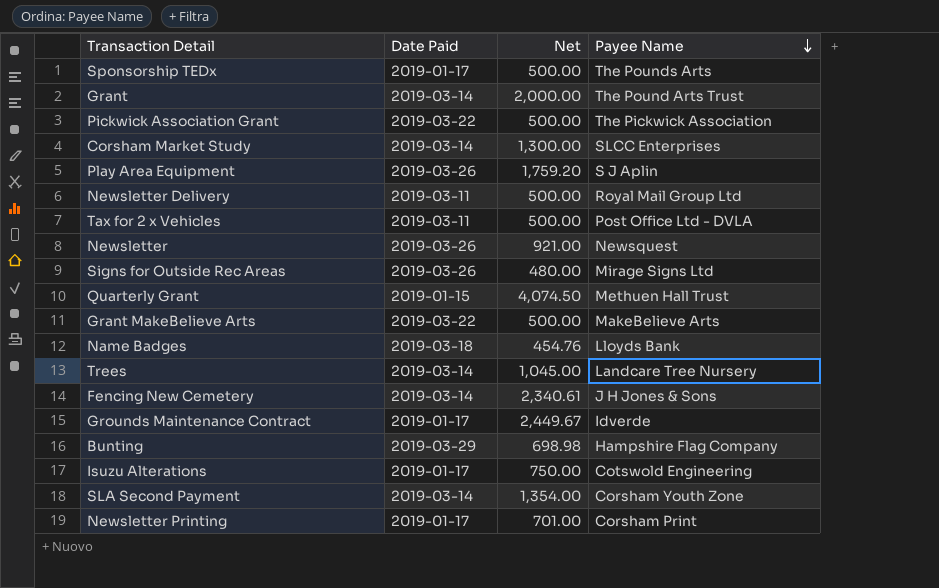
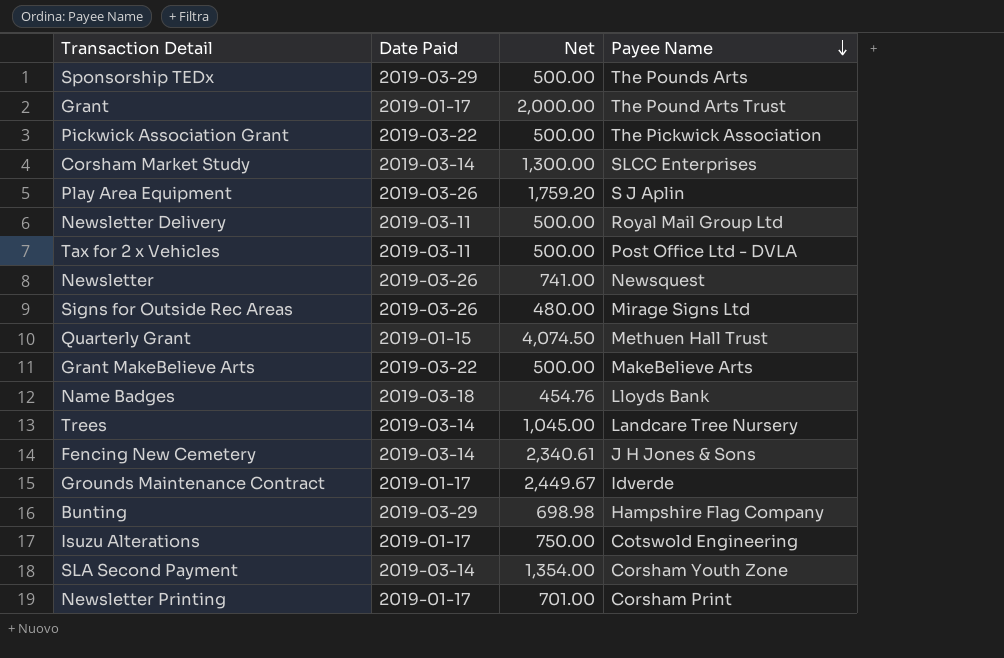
Sponsorship TEDx | Date Paid: 2019-01-17 -> 2019-03-29
Grant | Date Paid: 2019-03-14 -> 2019-01-17
Newsletter | Net: 921.00 -> 741.00

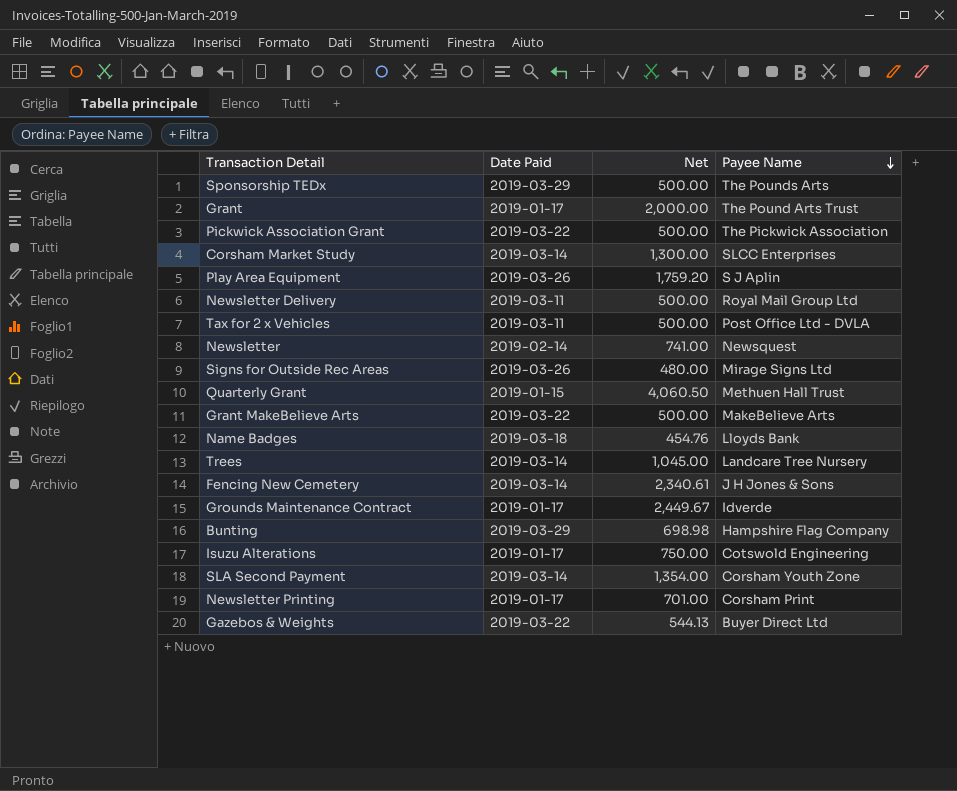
Newsletter | Date Paid: 2019-03-26 -> 2019-02-14
Quarterly Grant | Net: 4,074.50 -> 4,060.50
row Gazebos & Weights: none -> 2019-03-22 | 544.13 | Buyer Direct Ltd

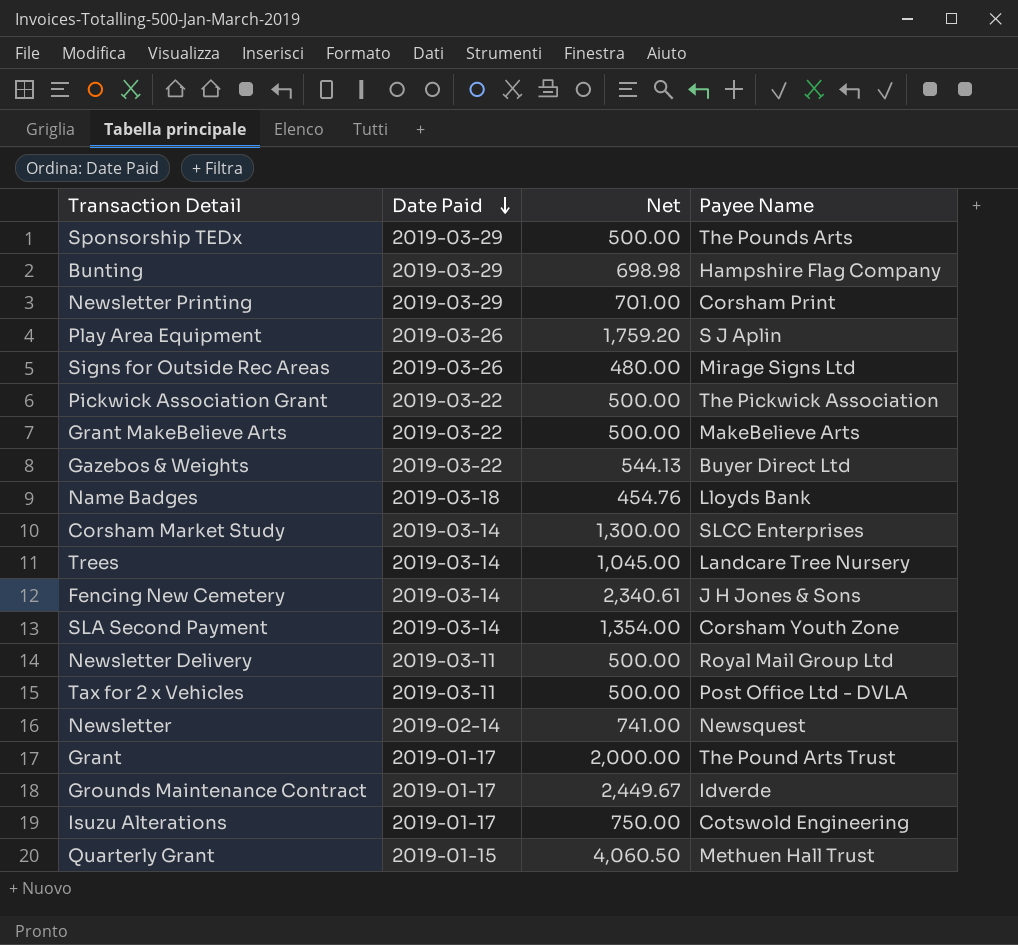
row order: Payee Name descending -> Date Paid descending
Newsletter Printing | Date Paid: 2019-01-17 -> 2019-03-29

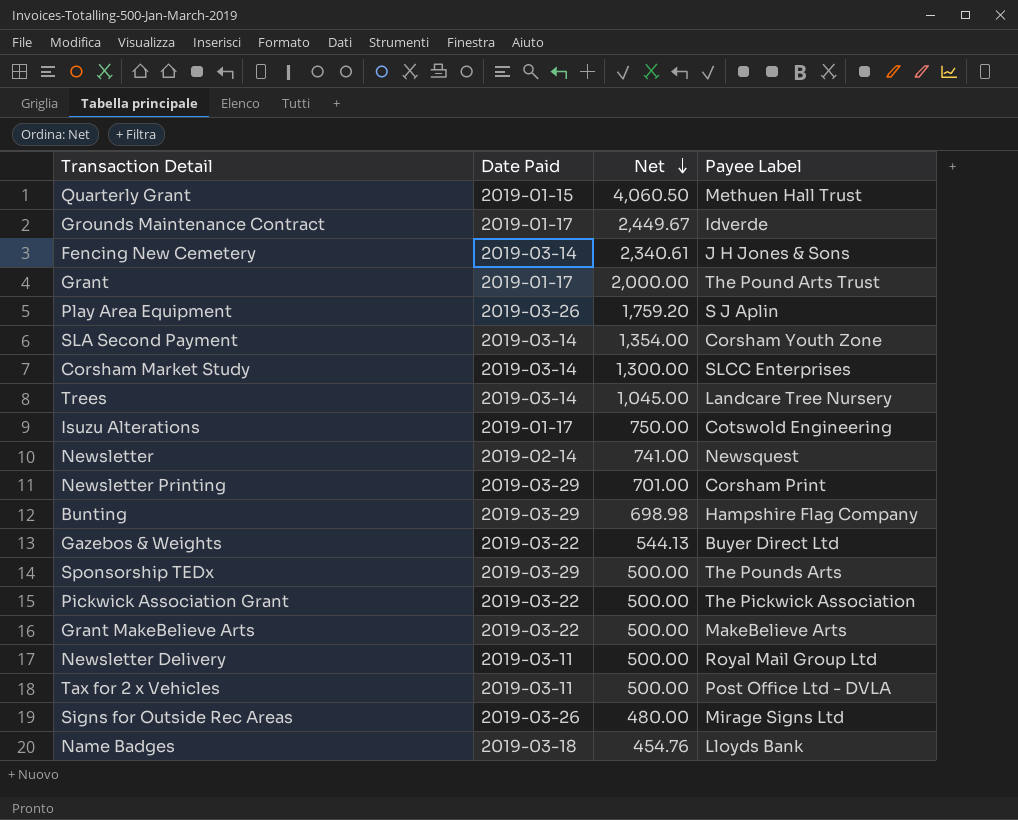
row order: Date Paid descending -> Net descending
column name: Payee Name -> Payee Label

